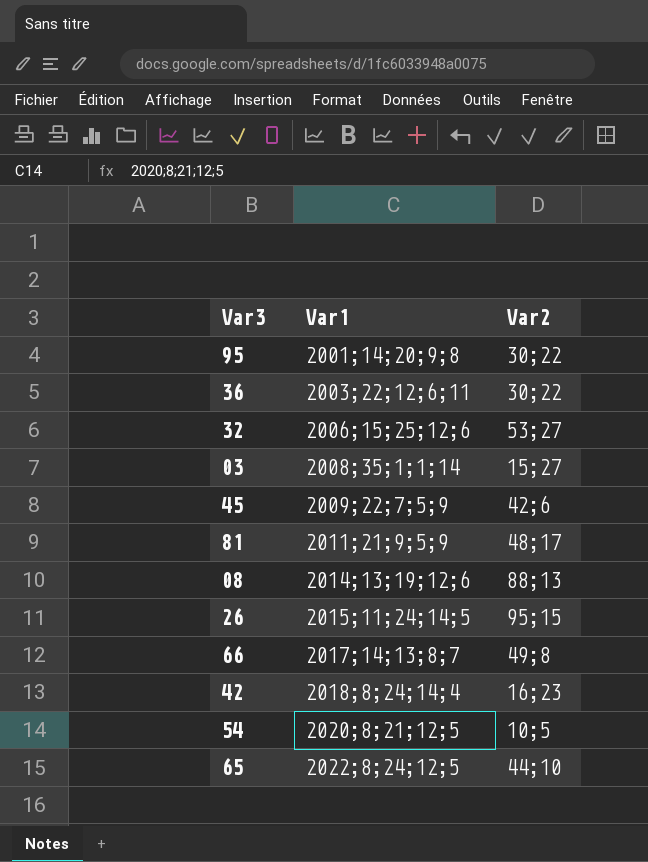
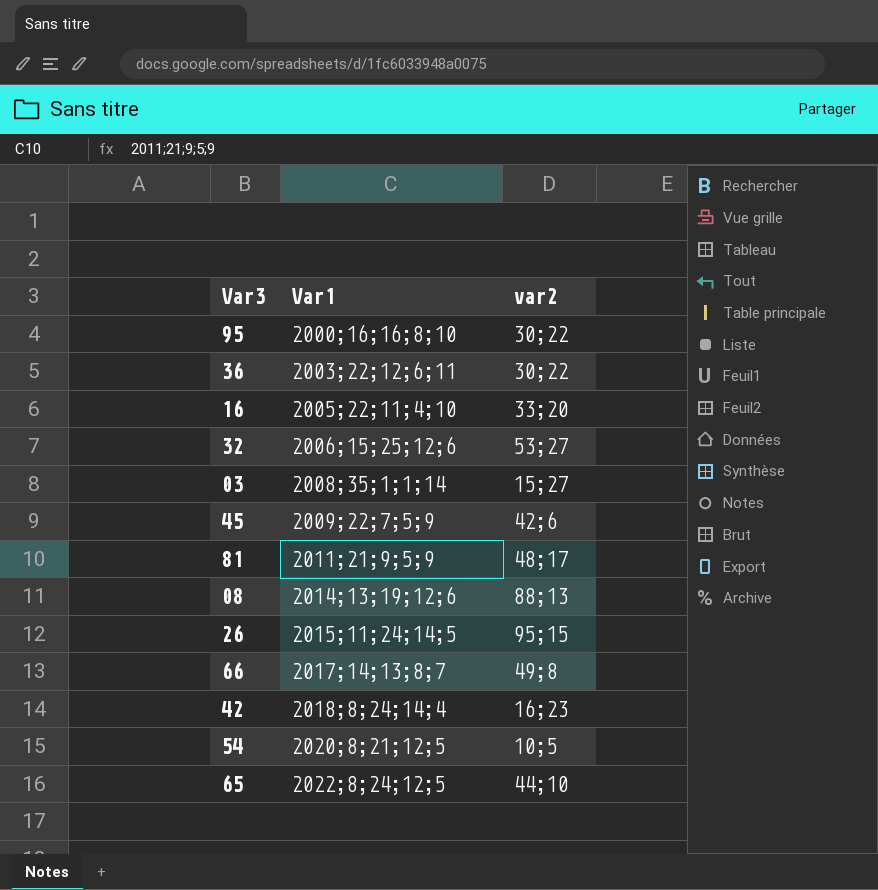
column name: Var2 -> var2
95 | Var1: 2001;14;20;9;8 -> 2000;16;16;8;10
row 16: none -> 2005;22;11;4;10 | 33;20

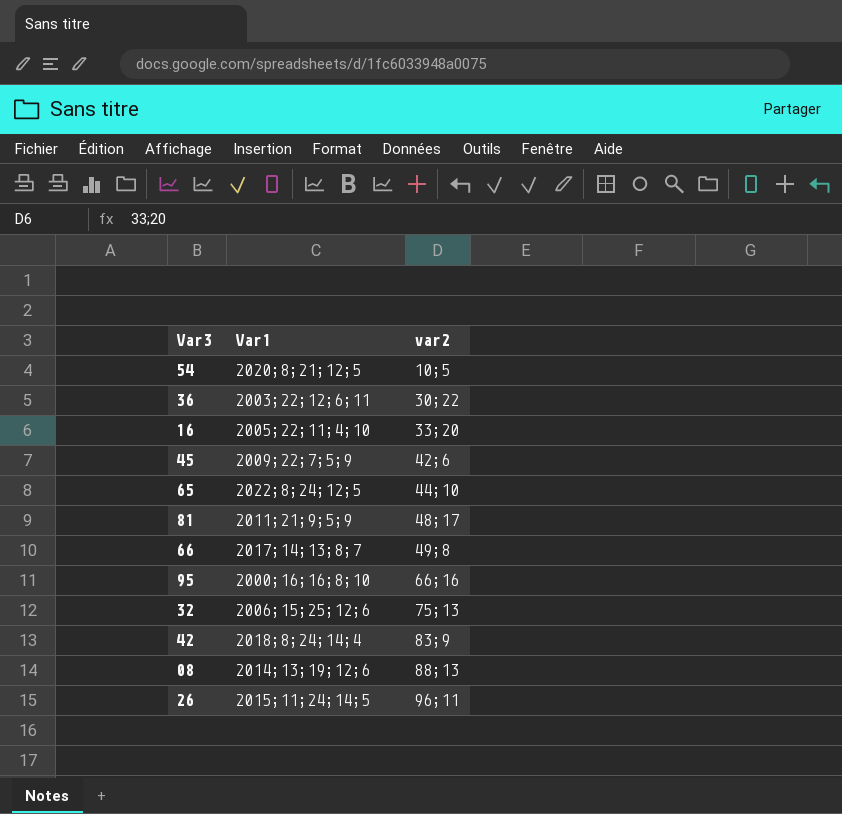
row order: Var1 ascending -> var2 ascending
row 03: 2008;35;1;1;14 | 15;27 -> none
95 | var2: 30;22 -> 66;16
32 | var2: 53;27 -> 75;13
42 | var2: 16;23 -> 83;9
26 | var2: 95;15 -> 96;11

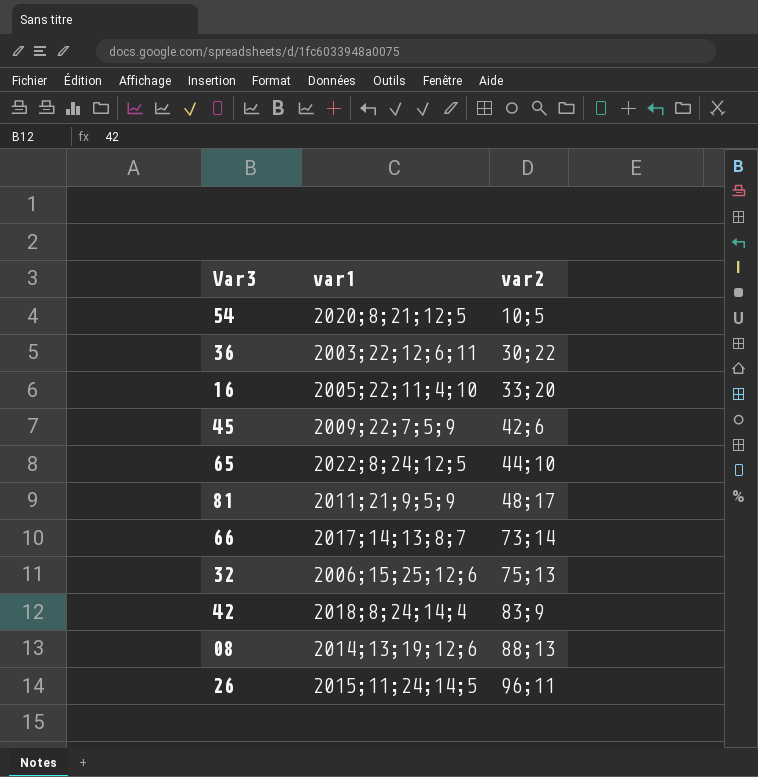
column name: Var1 -> var1
row 95: 2000;16;16;8;10 | 66;16 -> none
66 | var2: 49;8 -> 73;14

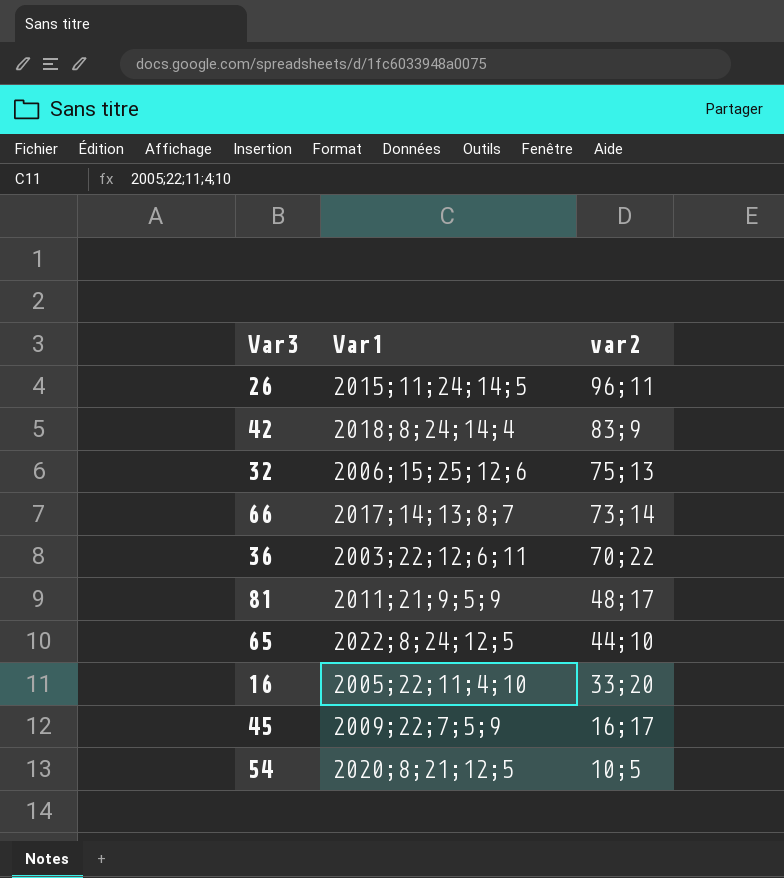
row order: var2 ascending -> var2 descending
column name: var1 -> Var1
row 08: 2014;13;19;12;6 | 88;13 -> none
36 | var2: 30;22 -> 70;22
45 | var2: 42;6 -> 16;17

